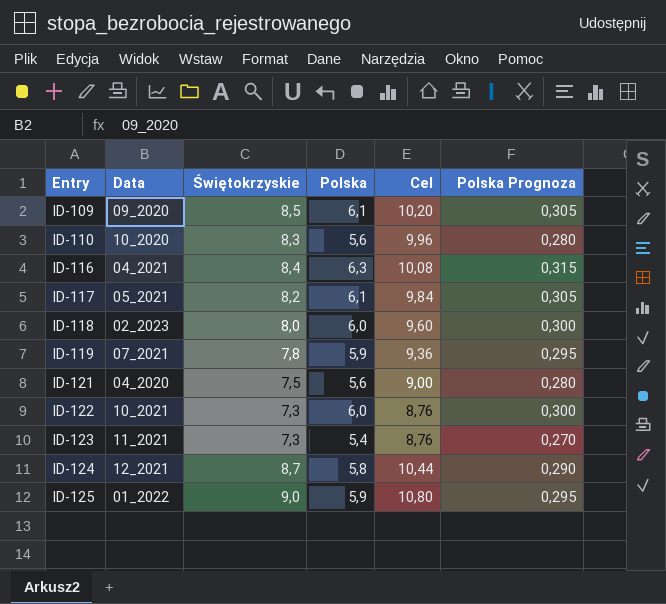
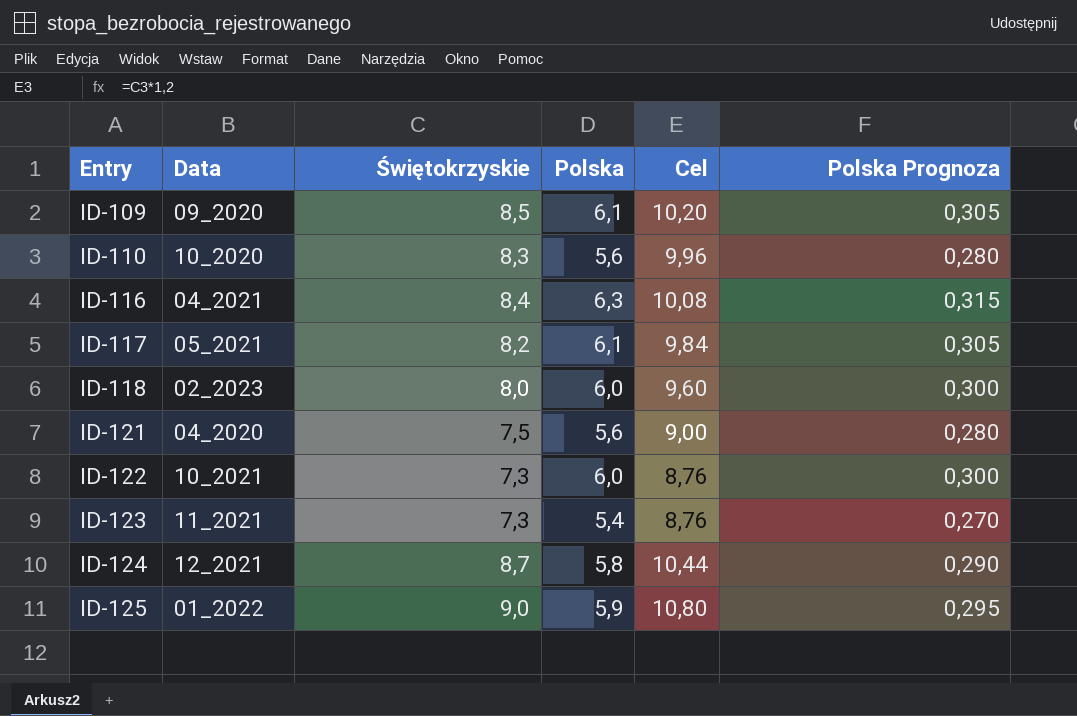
row ID-119: 07_2021 | 7,8 | 5,9 | 9,36 | 0,295 -> none

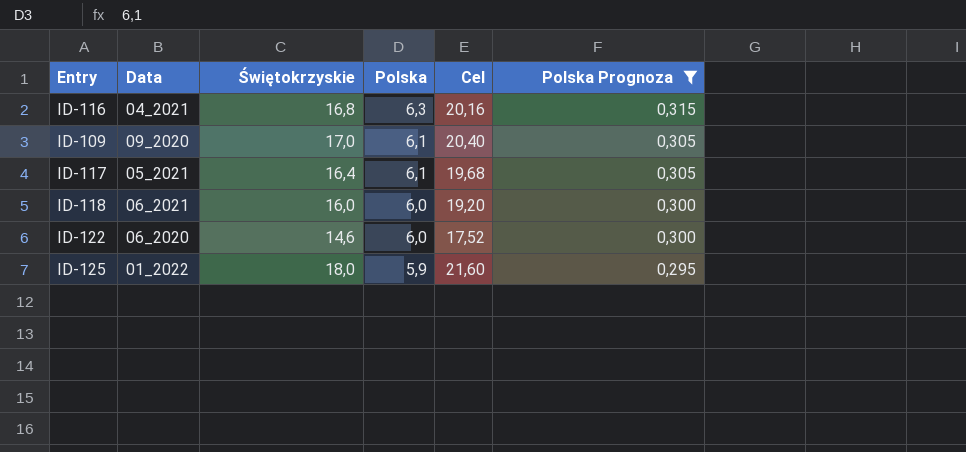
filter: none -> Polska Prognoza >= 0,295
row order: Entry ascending -> Polska descending
ID-116 | Świętokrzyskie: 8,4 -> 16,8
ID-116 | Cel: 10,08 -> 20,16
ID-109 | Świętokrzyskie: 8,5 -> 17,0
ID-109 | Cel: 10,20 -> 20,40
ID-117 | Świętokrzyskie: 8,2 -> 16,4
ID-117 | Cel: 9,84 -> 19,68
ID-118 | Data: 02_2023 -> 06_2021
ID-118 | Świętokrzyskie: 8,0 -> 16,0
ID-118 | Cel: 9,60 -> 19,20
ID-122 | Data: 10_2021 -> 06_2020
ID-122 | Świętokrzyskie: 7,3 -> 14,6
ID-122 | Cel: 8,76 -> 17,52
ID-125 | Świętokrzyskie: 9,0 -> 18,0
ID-125 | Cel: 10,80 -> 21,60

